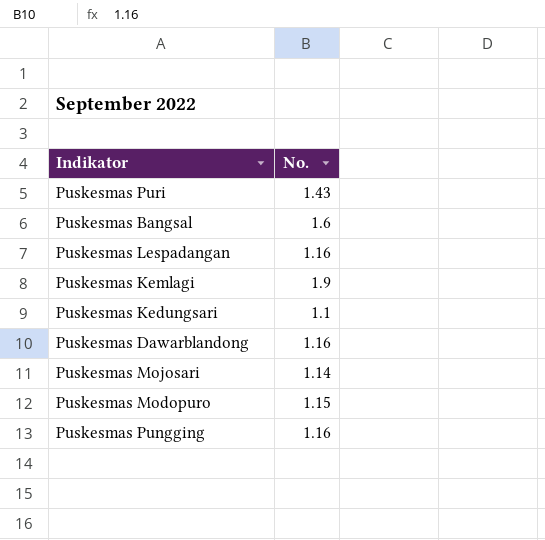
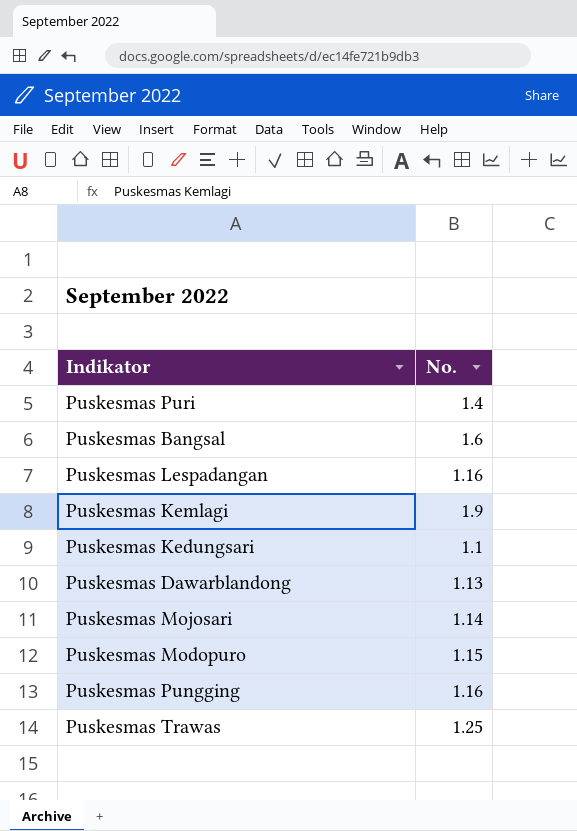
Puskesmas Puri | No.: 1.43 -> 1.4
Puskesmas Dawarblandong | No.: 1.16 -> 1.13
row Puskesmas Trawas: none -> 1.25

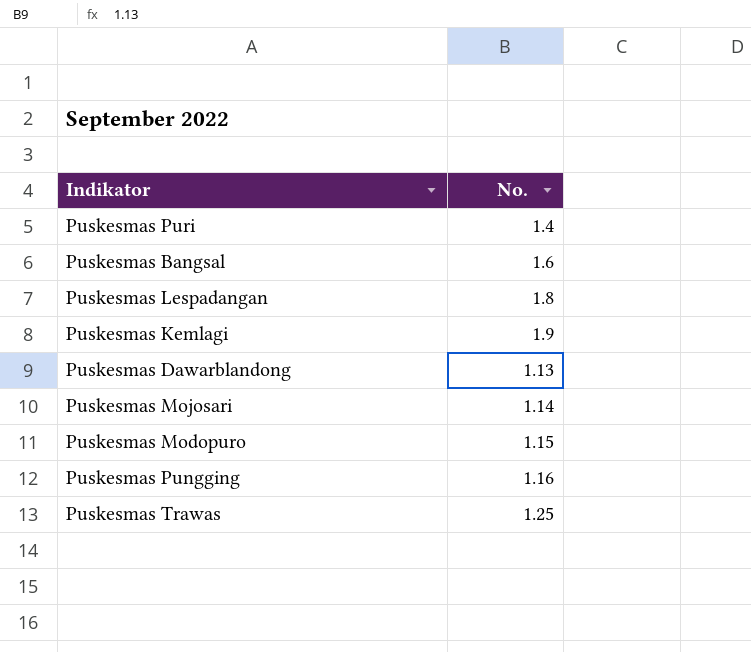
row Puskesmas Kedungsari: 1.1 -> none
Puskesmas Lespadangan | No.: 1.16 -> 1.8

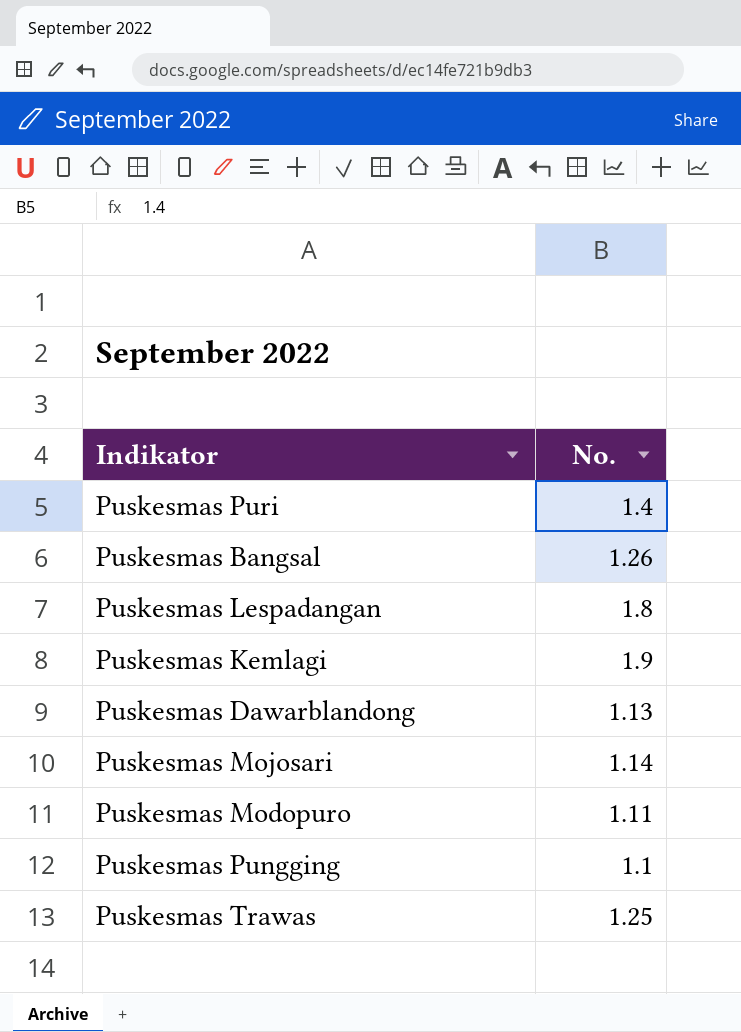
Puskesmas Bangsal | No.: 1.6 -> 1.26
Puskesmas Modopuro | No.: 1.15 -> 1.11
Puskesmas Pungging | No.: 1.16 -> 1.1

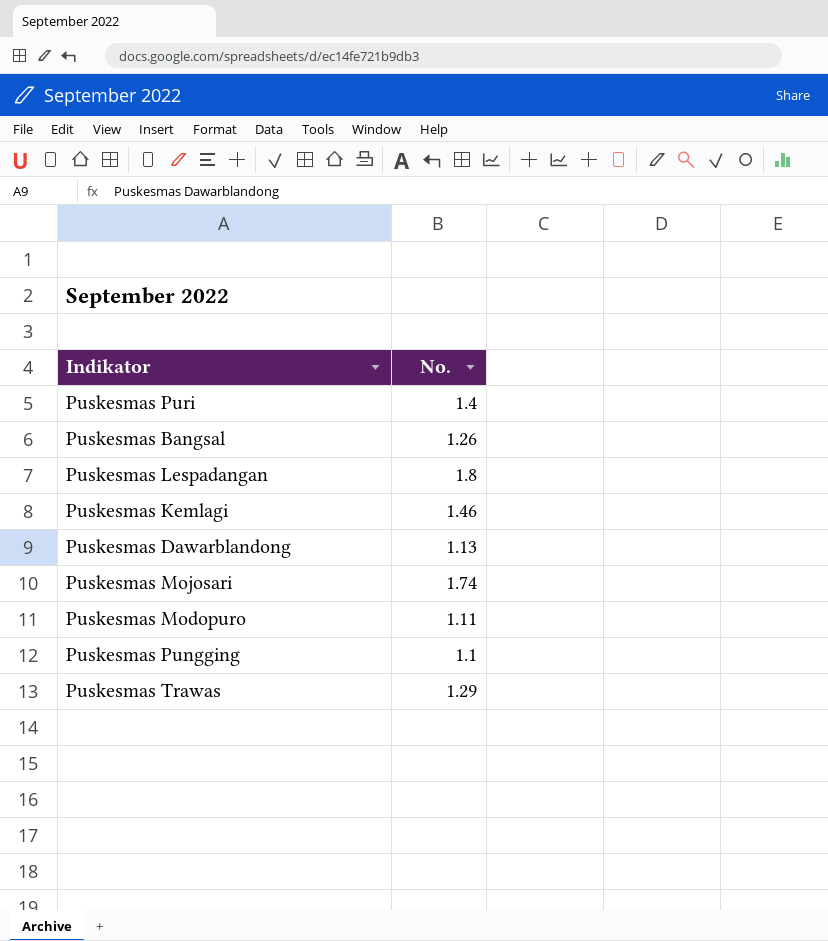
Puskesmas Kemlagi | No.: 1.9 -> 1.46
Puskesmas Mojosari | No.: 1.14 -> 1.74
Puskesmas Trawas | No.: 1.25 -> 1.29

